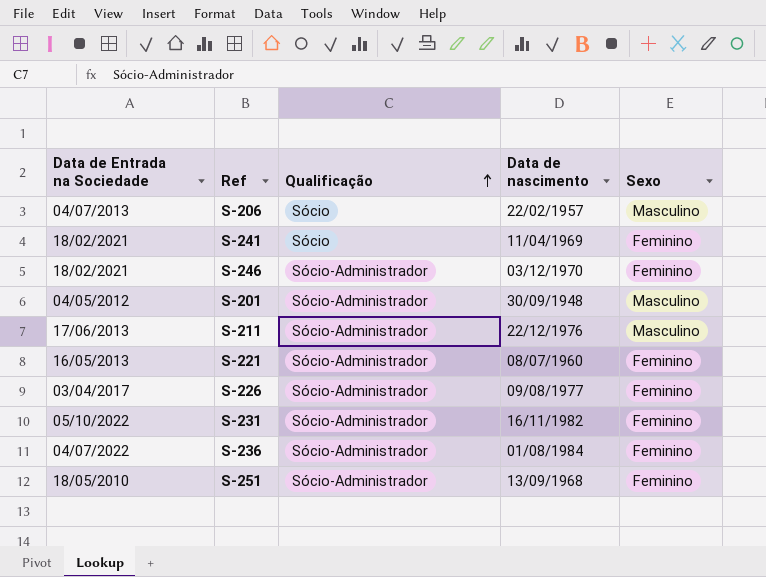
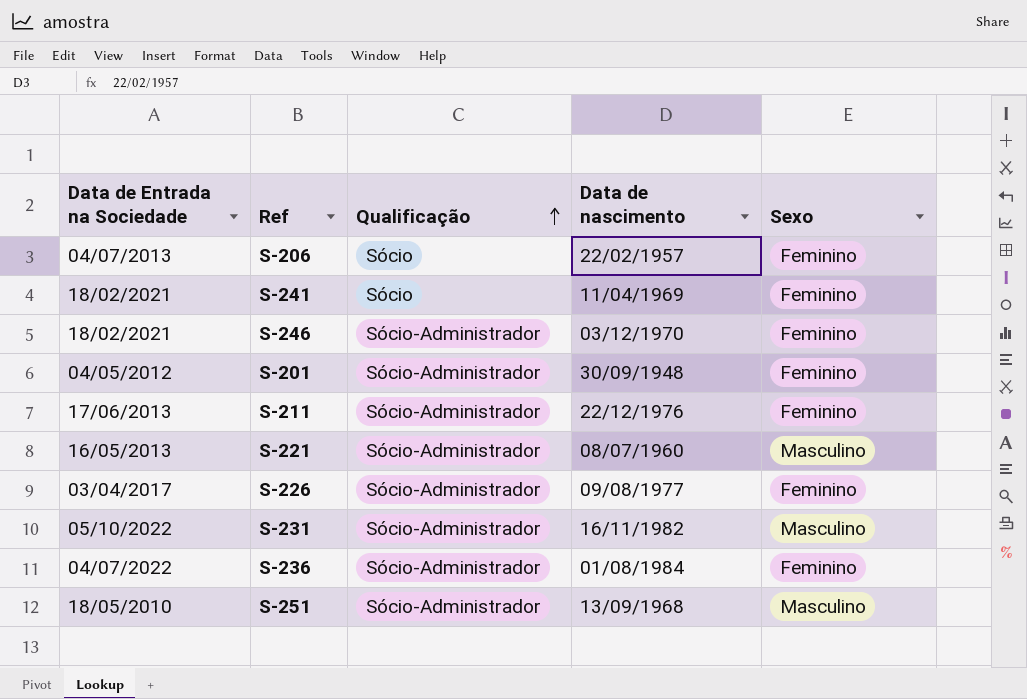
S-206 | Sexo: Masculino -> Feminino
S-201 | Sexo: Masculino -> Feminino
S-211 | Sexo: Masculino -> Feminino
S-221 | Sexo: Feminino -> Masculino
S-231 | Sexo: Feminino -> Masculino
S-251 | Sexo: Feminino -> Masculino

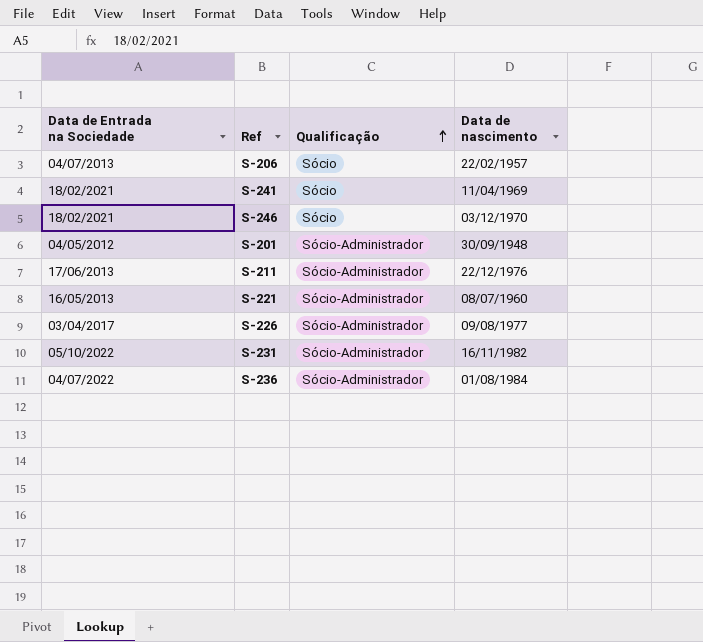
column Sexo | position: 5 -> none
row S-251: 18/05/2010 | Sócio-Administrador | 13/09/1968 | Masculino -> none
S-246 | Qualificação: Sócio-Administrador -> Sócio

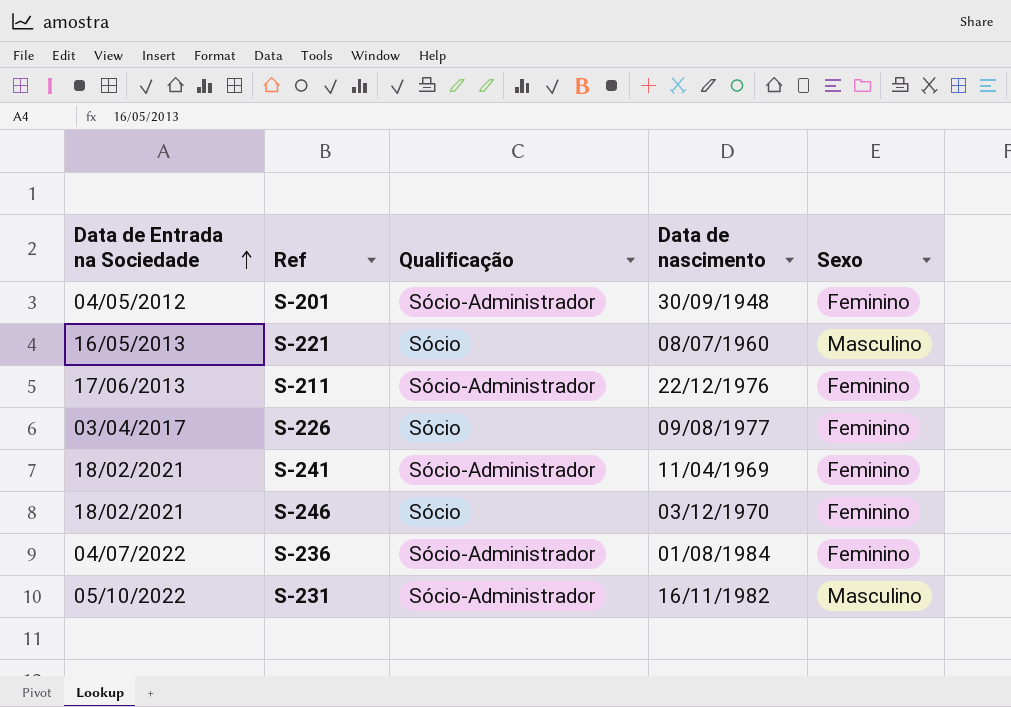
row order: Qualificação ascending -> Data de Entrada na Sociedade ascending
column Sexo | position: none -> 5
row S-206: 04/07/2013 | Sócio | 22/02/1957 -> none
S-221 | Qualificação: Sócio-Administrador -> Sócio
S-226 | Qualificação: Sócio-Administrador -> Sócio
S-241 | Qualificação: Sócio -> Sócio-Administrador

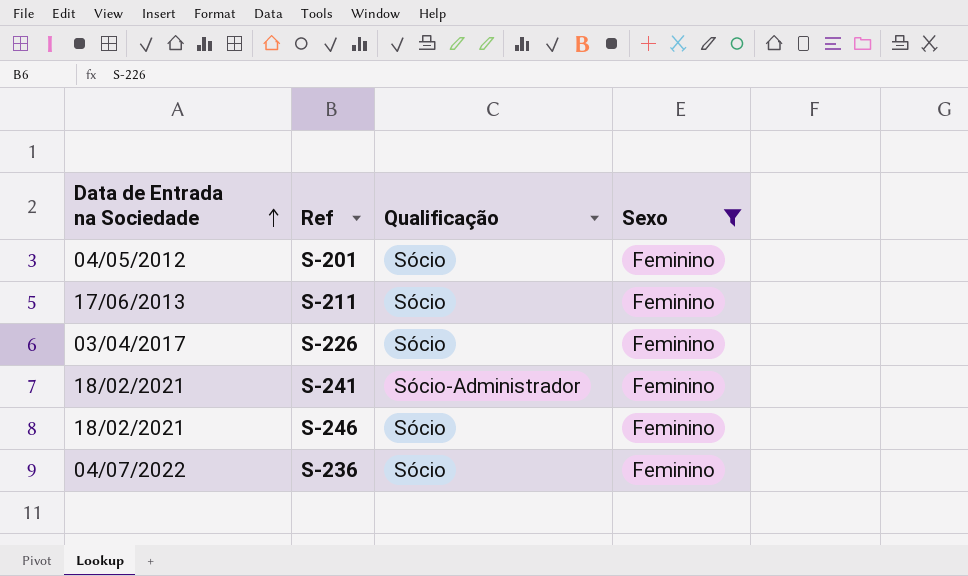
filter: none -> Sexo = Feminino
column Data de nascimento | position: 4 -> none
S-201 | Qualificação: Sócio-Administrador -> Sócio
S-211 | Qualificação: Sócio-Administrador -> Sócio
S-236 | Qualificação: Sócio-Administrador -> Sócio

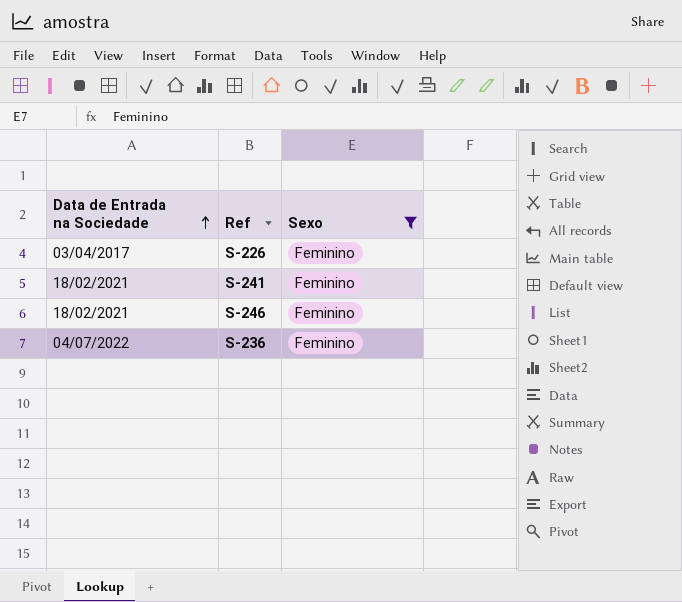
column Qualificação | position: 3 -> none
row S-201: 04/05/2012 | Sócio | Feminino -> none
row S-211: 17/06/2013 | Sócio | Feminino -> none

